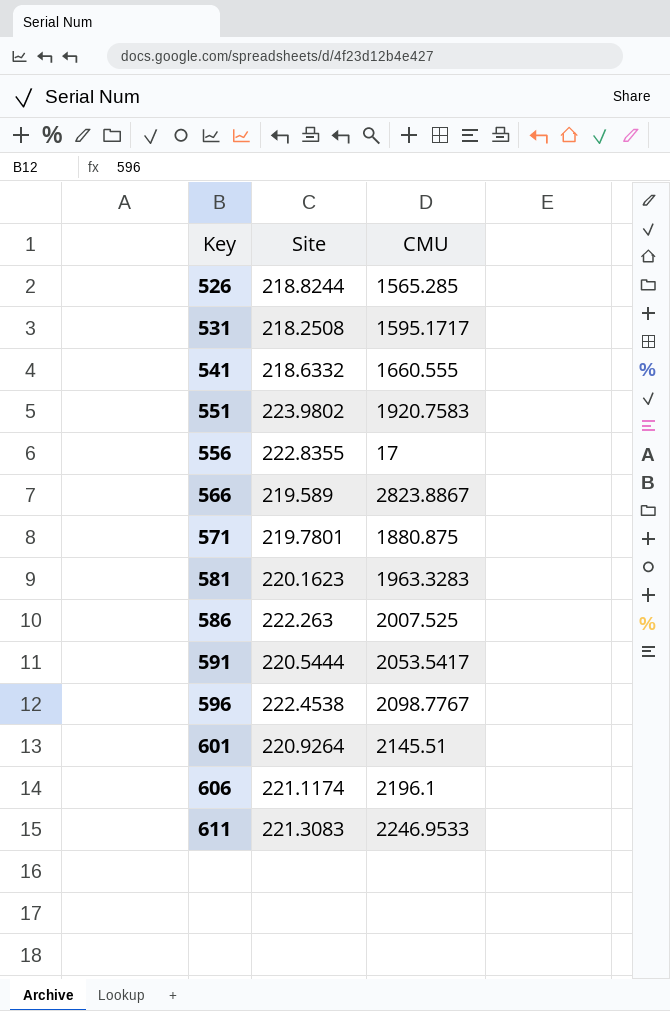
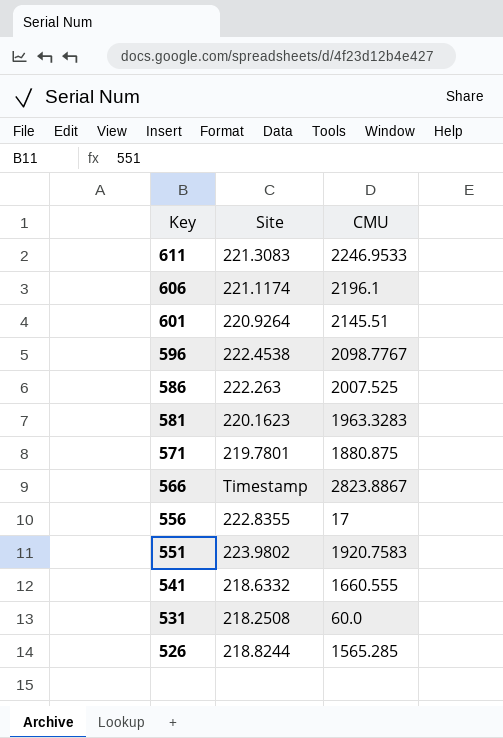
row order: Key ascending -> Key descending
row 591: 220.5444 | 2053.5417 -> none
566 | Site: 219.589 -> Timestamp
531 | CMU: 1595.1717 -> 60.0

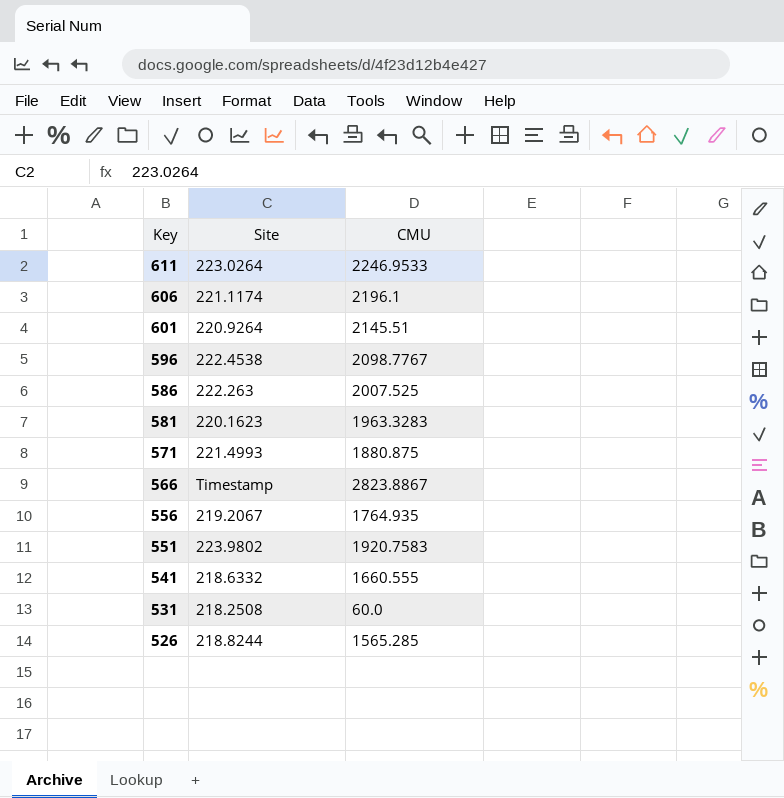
611 | Site: 221.3083 -> 223.0264
571 | Site: 219.7801 -> 221.4993
556 | Site: 222.8355 -> 219.2067
556 | CMU: 17 -> 1764.935

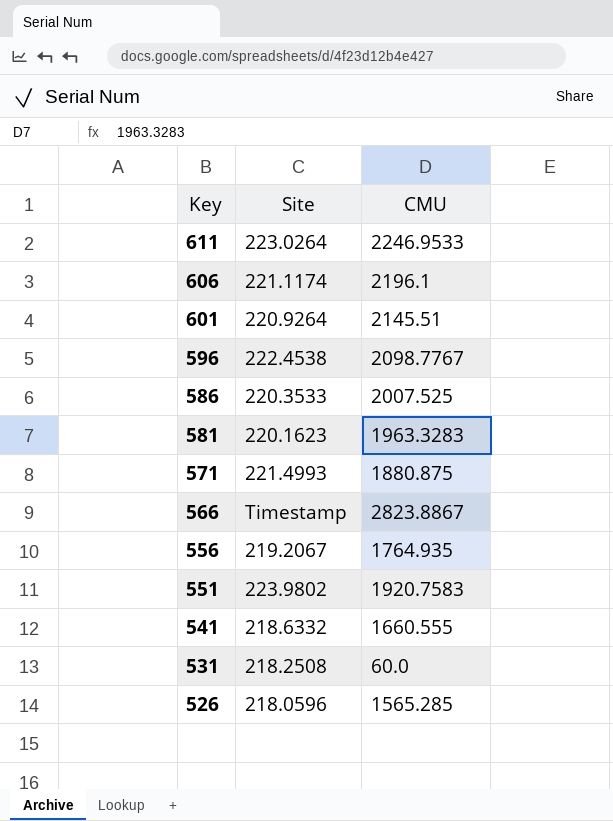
586 | Site: 222.263 -> 220.3533
526 | Site: 218.8244 -> 218.0596

